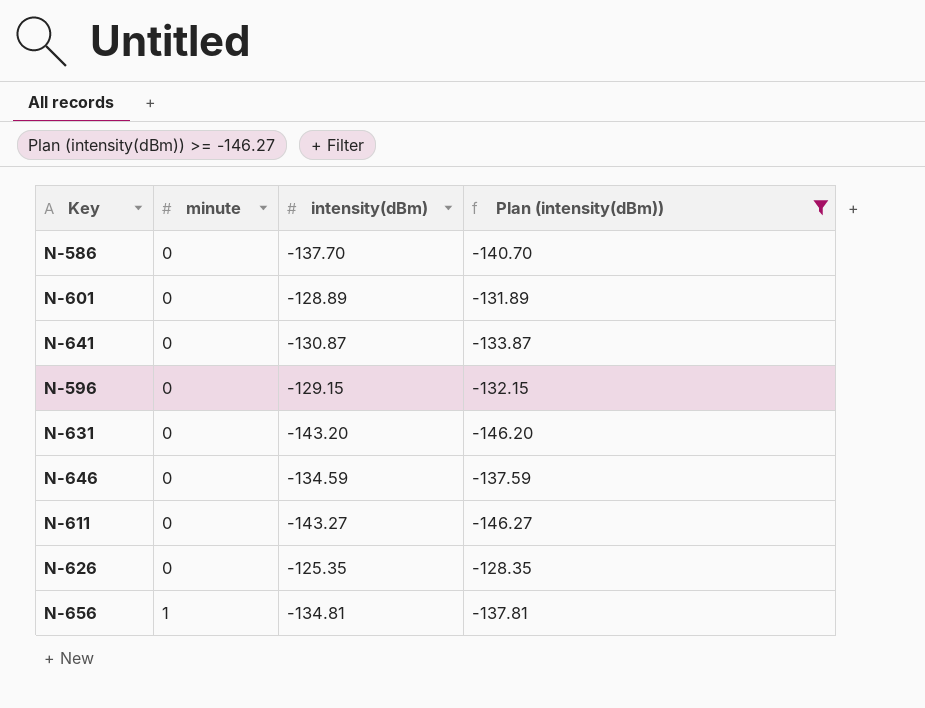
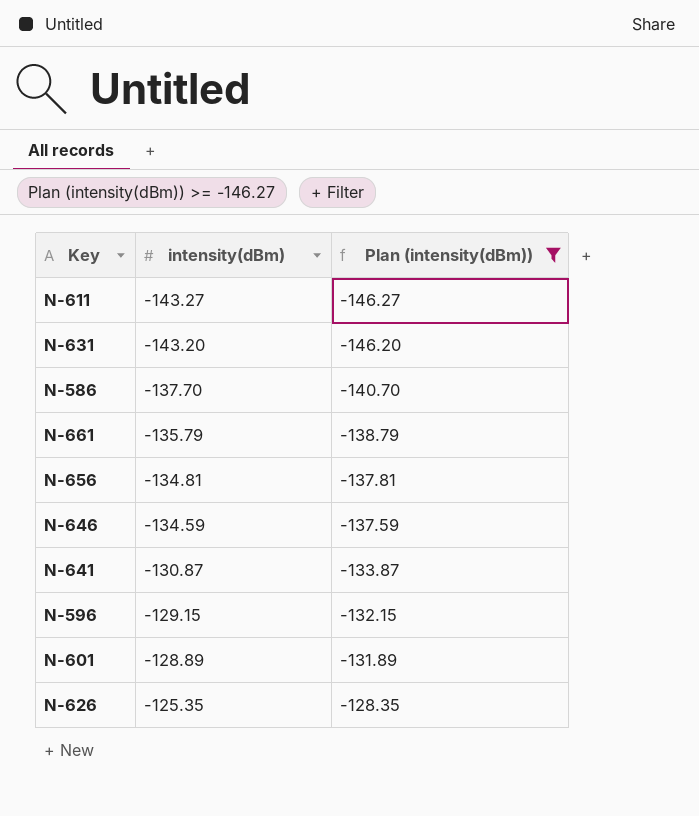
row order: minute ascending -> intensity(dBm) ascending
column minute | position: 2 -> none
row N-661: none -> -135.79 | -138.79

